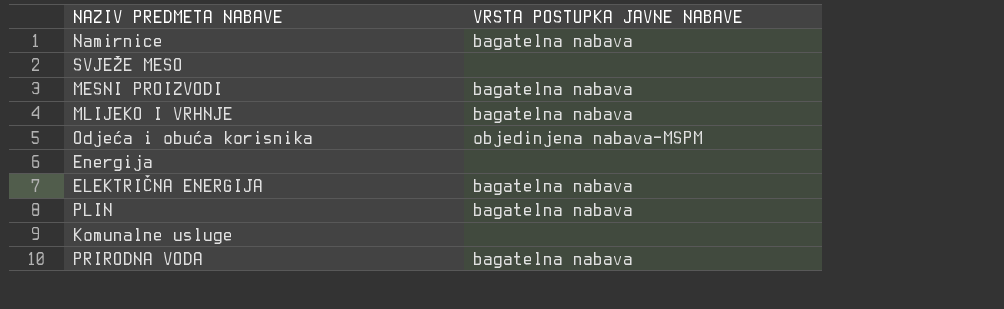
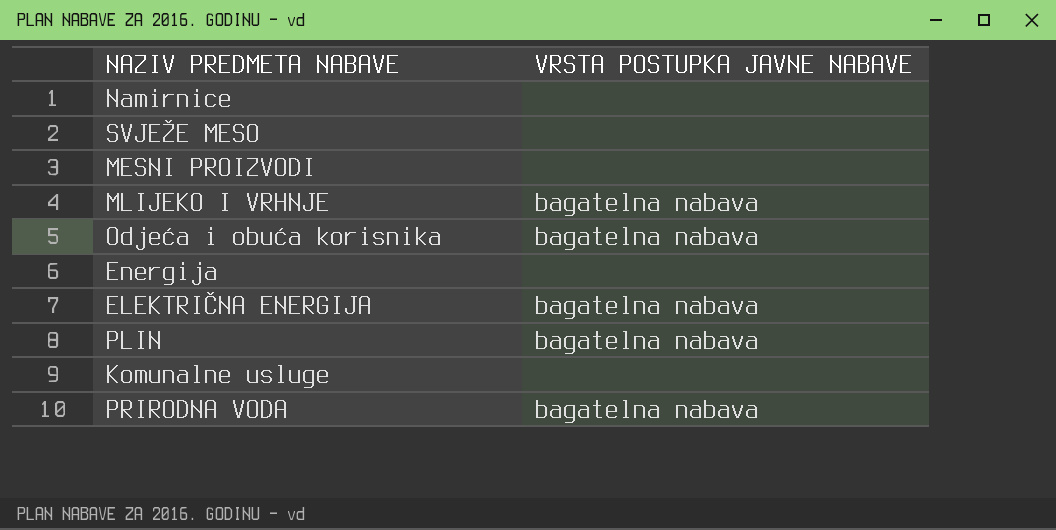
Namirnice | VRSTA POSTUPKA JAVNE NABAVE: bagatelna nabava -> none
MESNI PROIZVODI | VRSTA POSTUPKA JAVNE NABAVE: bagatelna nabava -> none
Odjeća i obuća korisnika | VRSTA POSTUPKA JAVNE NABAVE: objedinjena nabava-MSPM -> bagatelna nabava

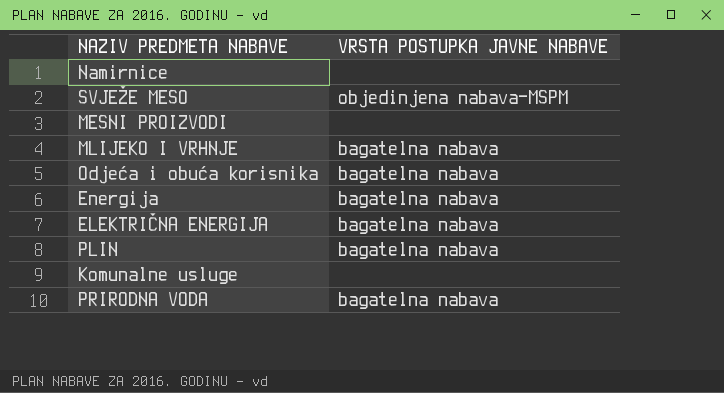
SVJEŽE MESO | VRSTA POSTUPKA JAVNE NABAVE: none -> objedinjena nabava-MSPM
Energija | VRSTA POSTUPKA JAVNE NABAVE: none -> bagatelna nabava

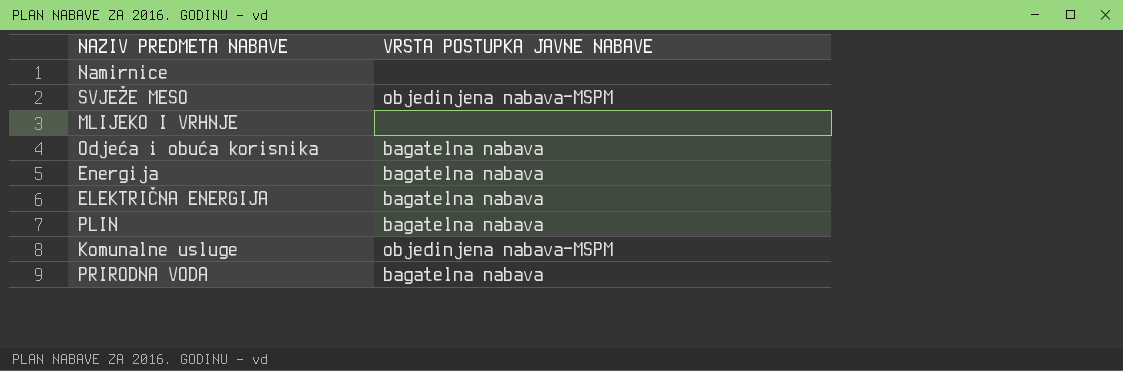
row MESNI PROIZVODI: none -> none
MLIJEKO I VRHNJE | VRSTA POSTUPKA JAVNE NABAVE: bagatelna nabava -> none
Komunalne usluge | VRSTA POSTUPKA JAVNE NABAVE: none -> objedinjena nabava-MSPM

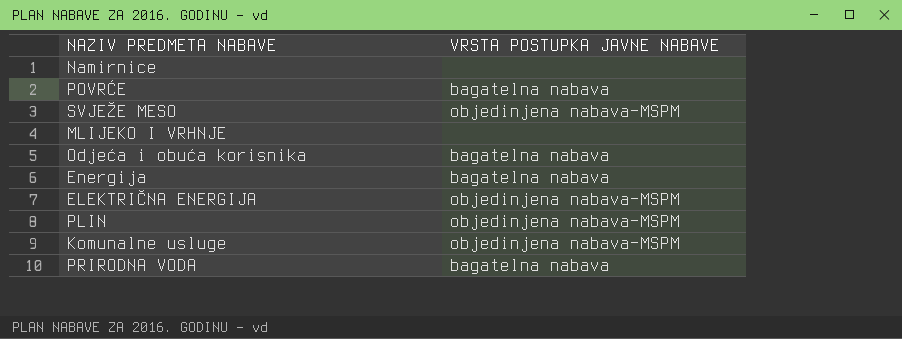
row POVRĆE: none -> bagatelna nabava
ELEKTRIČNA ENERGIJA | VRSTA POSTUPKA JAVNE NABAVE: bagatelna nabava -> objedinjena nabava-MSPM
PLIN | VRSTA POSTUPKA JAVNE NABAVE: bagatelna nabava -> objedinjena nabava-MSPM

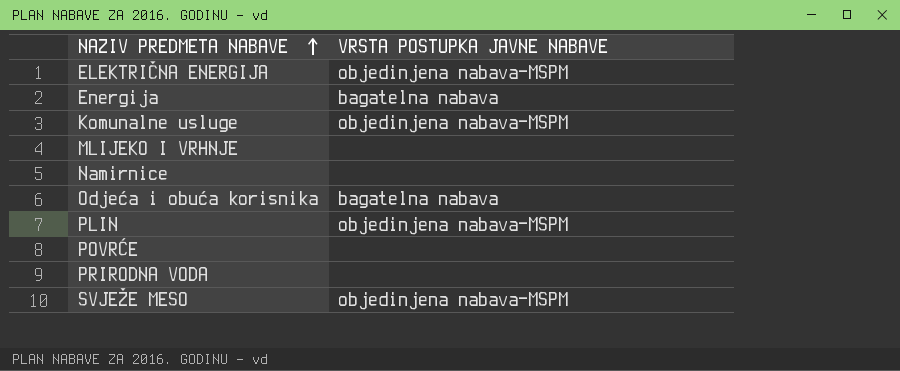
row order: none -> NAZIV PREDMETA NABAVE ascending
POVRĆE | VRSTA POSTUPKA JAVNE NABAVE: bagatelna nabava -> none
PRIRODNA VODA | VRSTA POSTUPKA JAVNE NABAVE: bagatelna nabava -> none

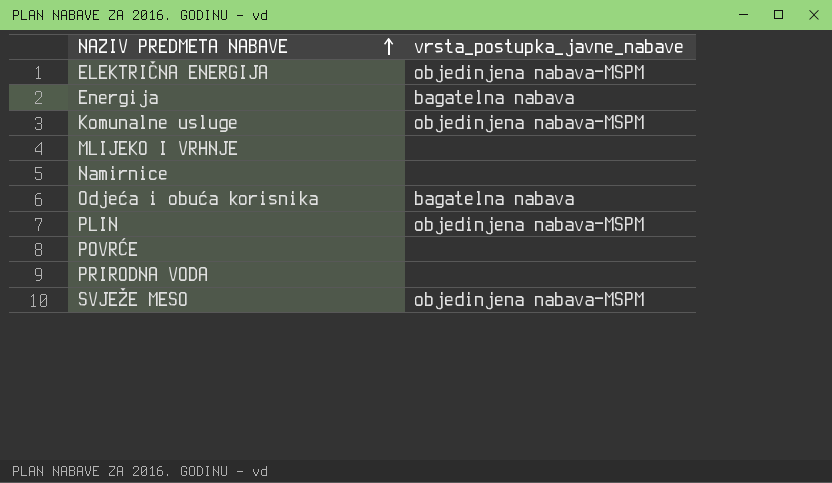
column name: VRSTA POSTUPKA JAVNE NABAVE -> vrsta_postupka_javne_nabave

